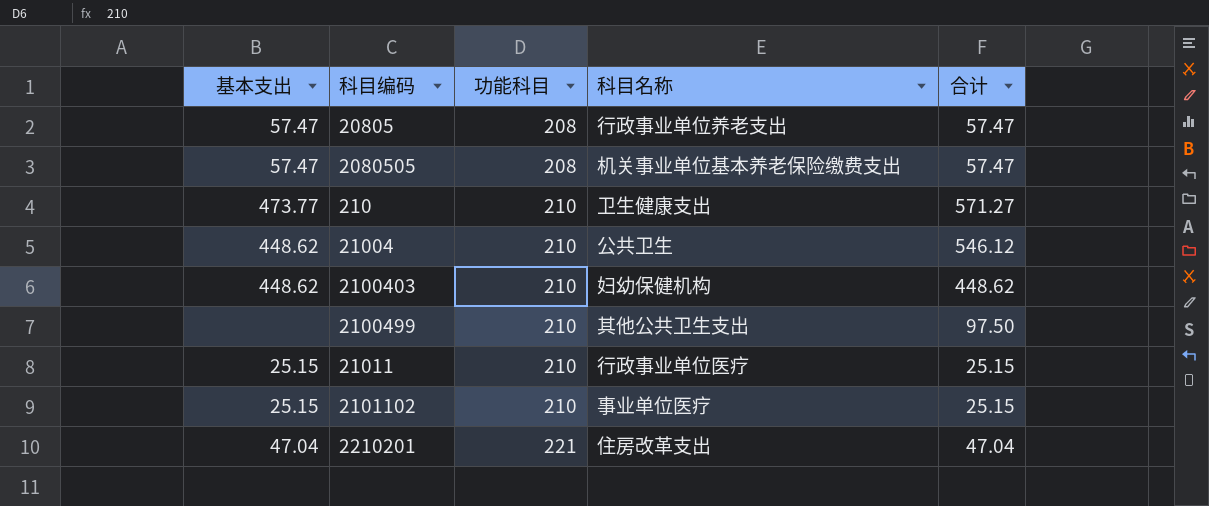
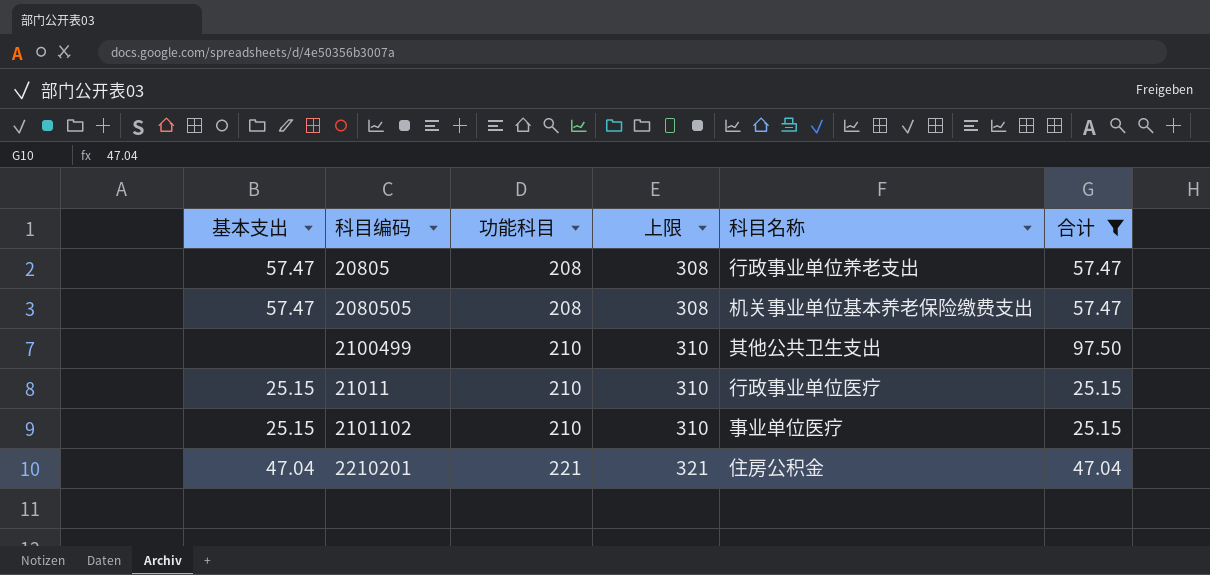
filter: none -> 合计 <= 97.50
column 上限 | formula: none -> [功能科目] + 100
2210201 | 科目名称: 住房改革支出 -> 住房公积金

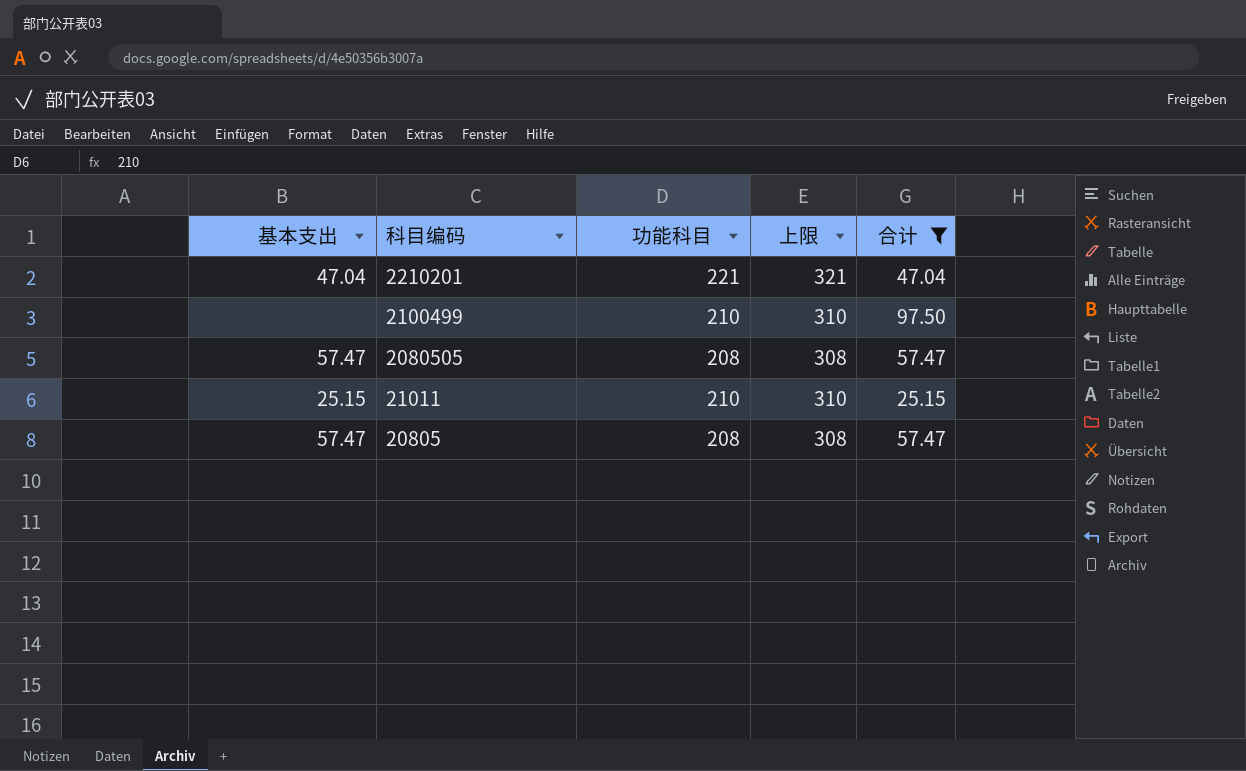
row order: 功能科目 ascending -> 科目编码 descending
column 科目名称 | position: 5 -> none
row 2101102: 25.15 | 210 | 310 | 事业单位医疗 | 25.15 -> none

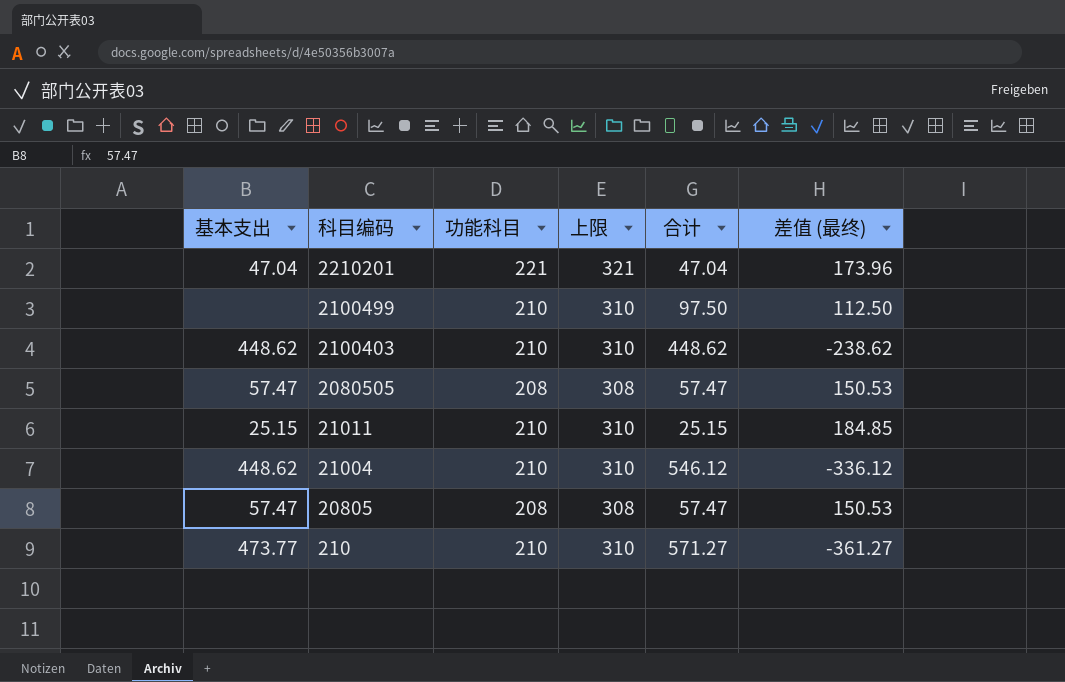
filter: 合计 <= 97.50 -> none
column 差值 (最终) | formula: none -> [功能科目] - [合计]

